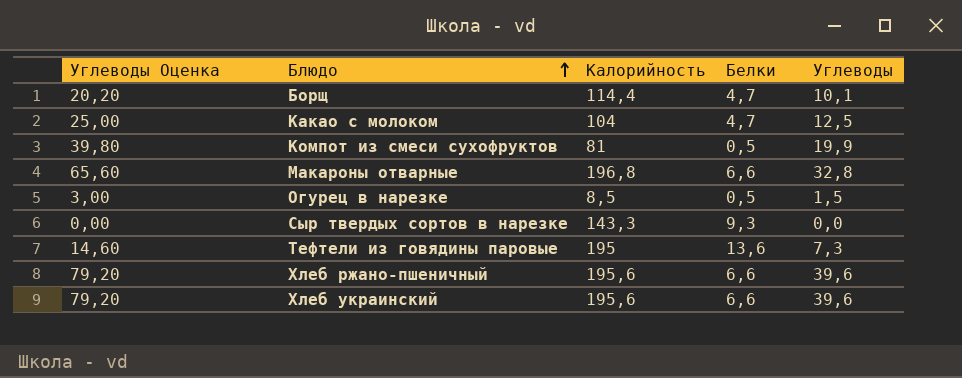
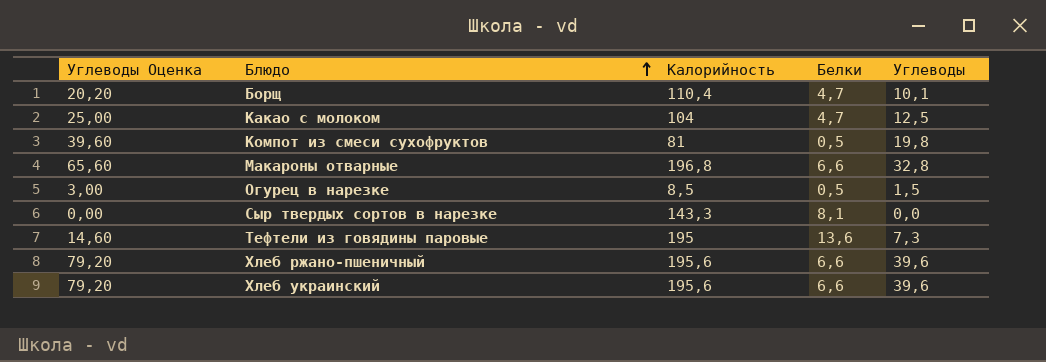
Борщ | Калорийность: 114,4 -> 110,4
Компот из смеси сухофруктов | Углеводы Оценка: 39,80 -> 39,60
Компот из смеси сухофруктов | Углеводы: 19,9 -> 19,8
Сыр твердых сортов в нарезке | Белки: 9,3 -> 8,1

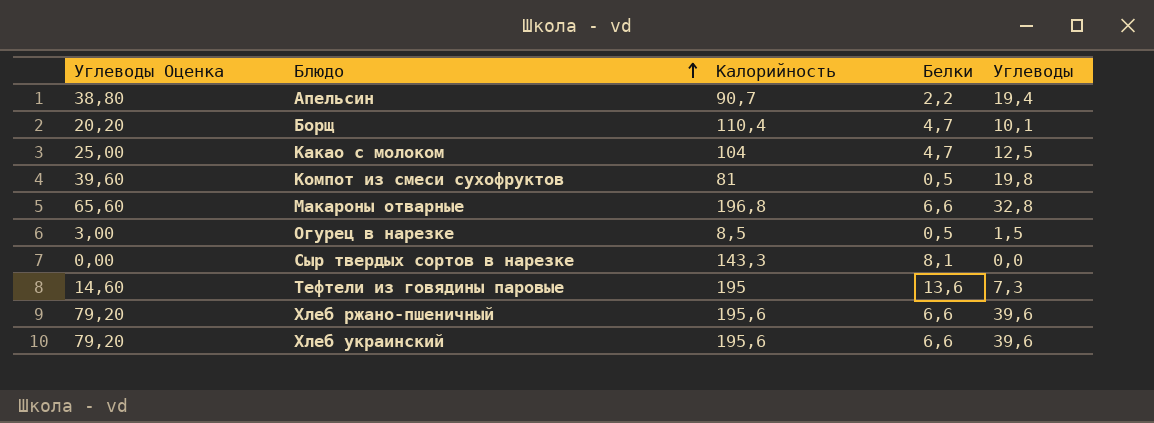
row Апельсин: none -> 38,80 | 90,7 | 2,2 | 19,4

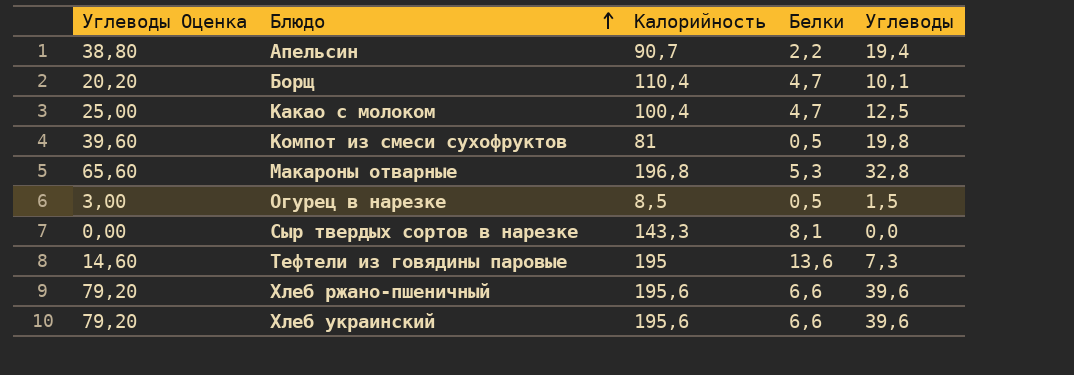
Какао с молоком | Калорийность: 104 -> 100,4
Макароны отварные | Белки: 6,6 -> 5,3

